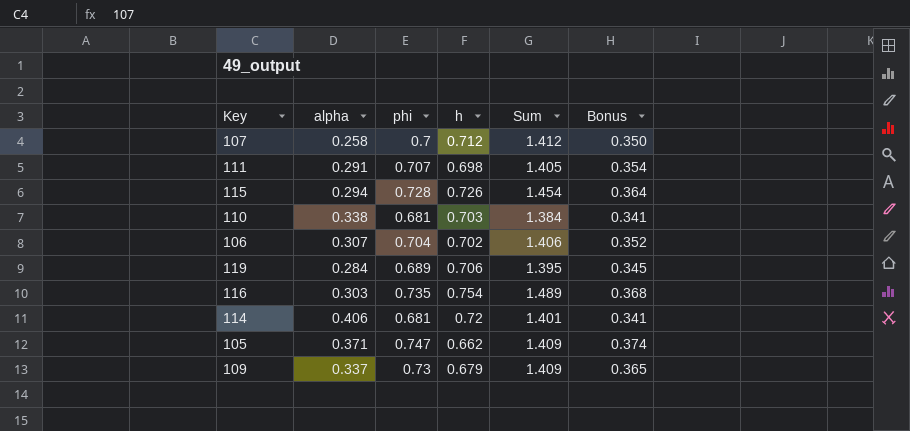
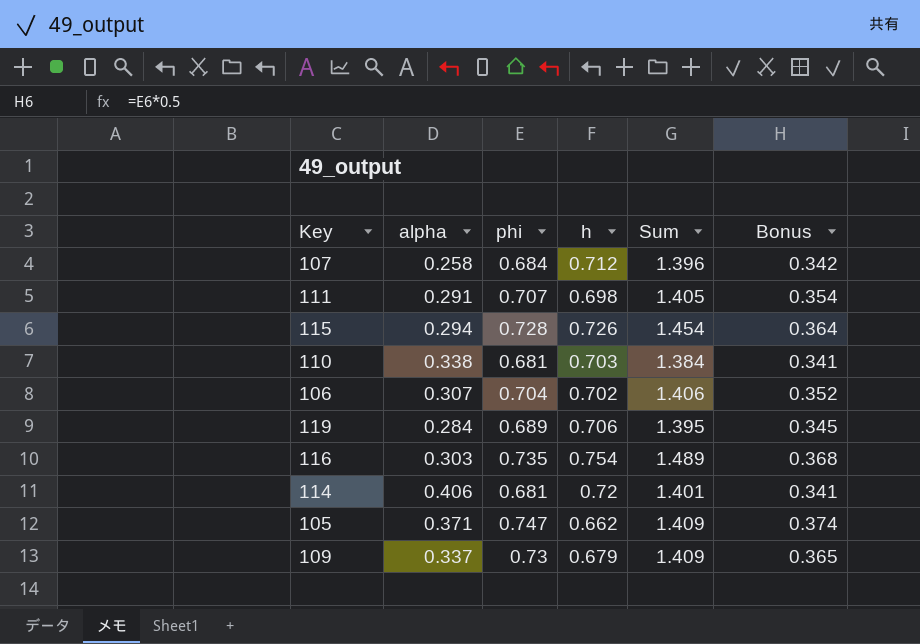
107 | phi: 0.7 -> 0.684
107 | Sum: 1.412 -> 1.396
107 | Bonus: 0.350 -> 0.342

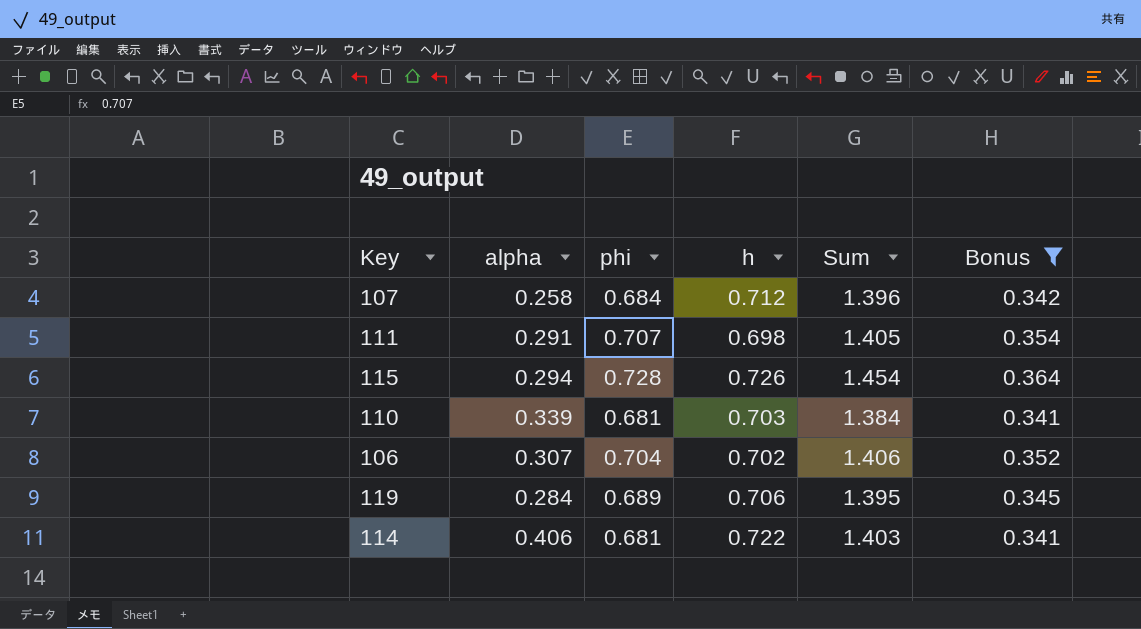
filter: none -> Bonus <= 0.364
110 | alpha: 0.338 -> 0.339
114 | h: 0.72 -> 0.722
114 | Sum: 1.401 -> 1.403

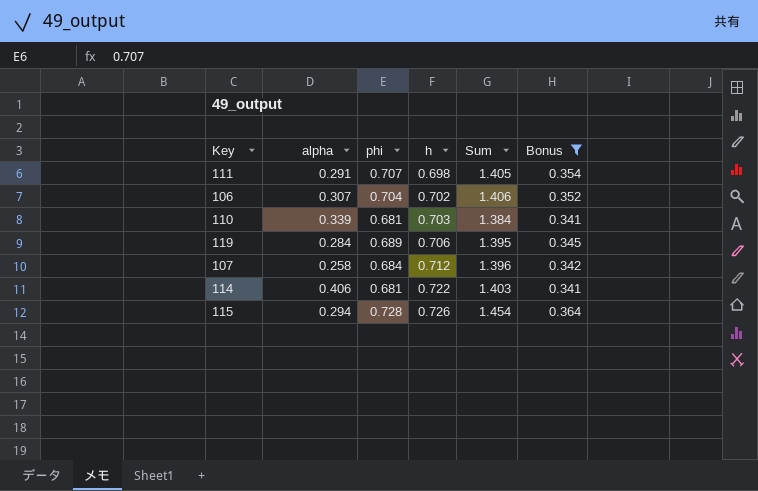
row order: none -> h ascending

